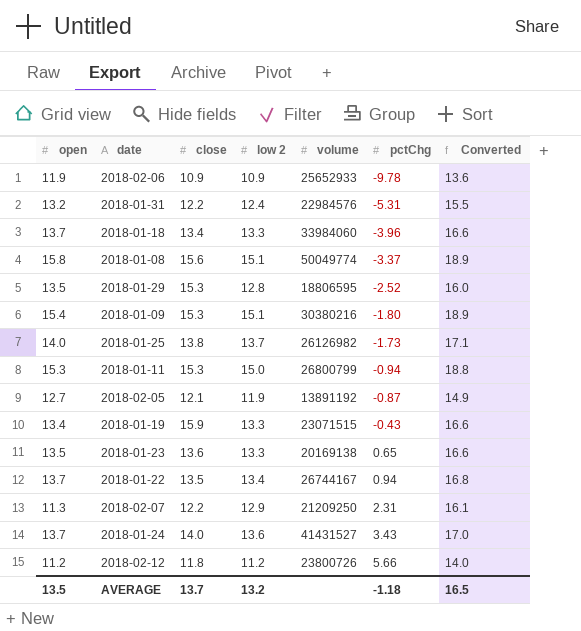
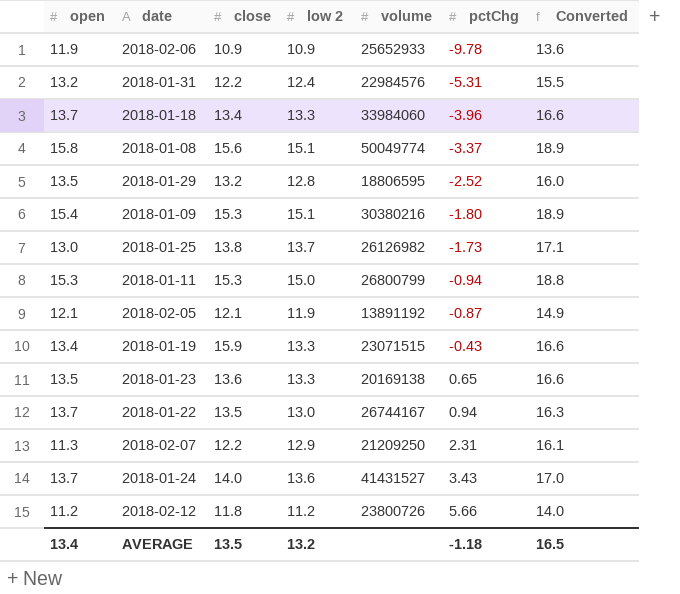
2018-01-29 | close: 15.3 -> 13.2
2018-01-25 | open: 14.0 -> 13.0
2018-02-05 | open: 12.7 -> 12.1
2018-01-22 | low 2: 13.4 -> 13.0
2018-01-22 | Converted: 16.8 -> 16.3
AVERAGE | open: 13.5 -> 13.4
AVERAGE | close: 13.7 -> 13.5

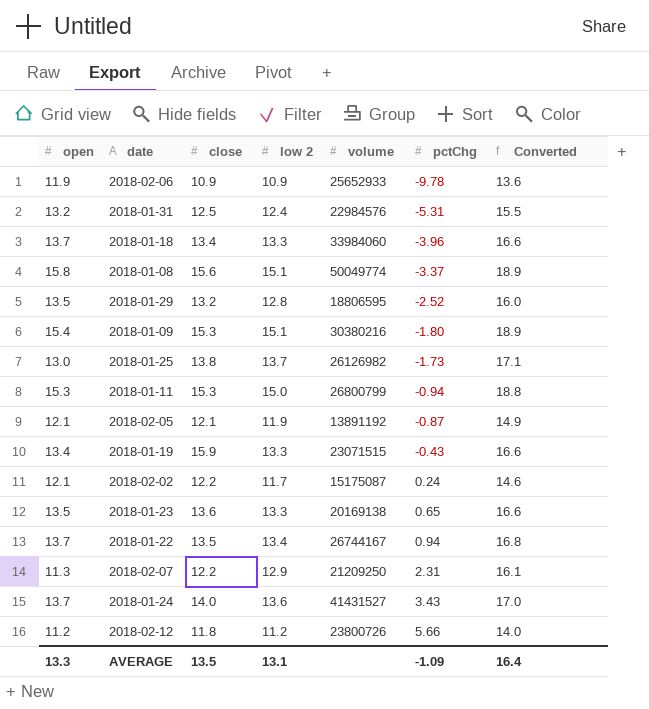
2018-01-31 | close: 12.2 -> 12.5
row 2018-02-02: none -> 12.1 | 12.2 | 11.7 | 15175087 | 0.24 | 14.6
2018-01-22 | low 2: 13.0 -> 13.4
2018-01-22 | Converted: 16.3 -> 16.8
AVERAGE | open: 13.4 -> 13.3
AVERAGE | low 2: 13.2 -> 13.1
AVERAGE | pctChg: -1.18 -> -1.09
AVERAGE | Converted: 16.5 -> 16.4

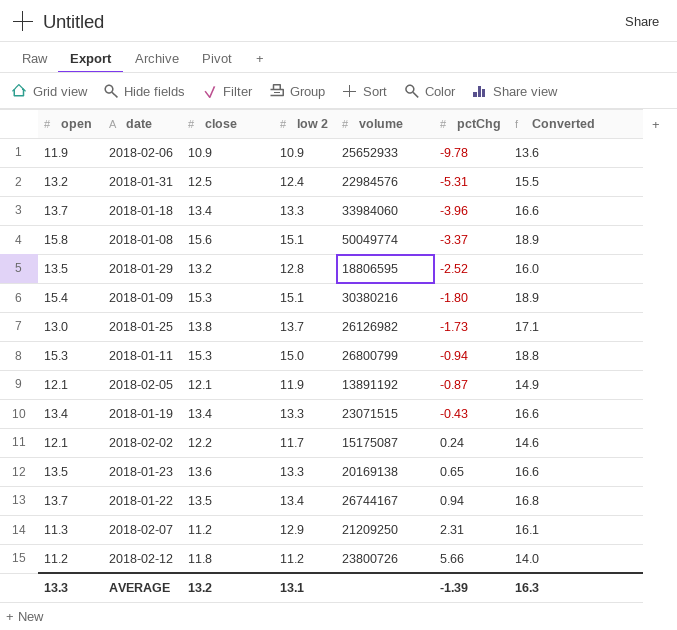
row 2018-01-24: 13.7 | 14.0 | 13.6 | 41431527 | 3.43 | 17.0 -> none
2018-01-19 | close: 15.9 -> 13.4
2018-02-07 | close: 12.2 -> 11.2
AVERAGE | close: 13.5 -> 13.2
AVERAGE | pctChg: -1.09 -> -1.39
AVERAGE | Converted: 16.4 -> 16.3

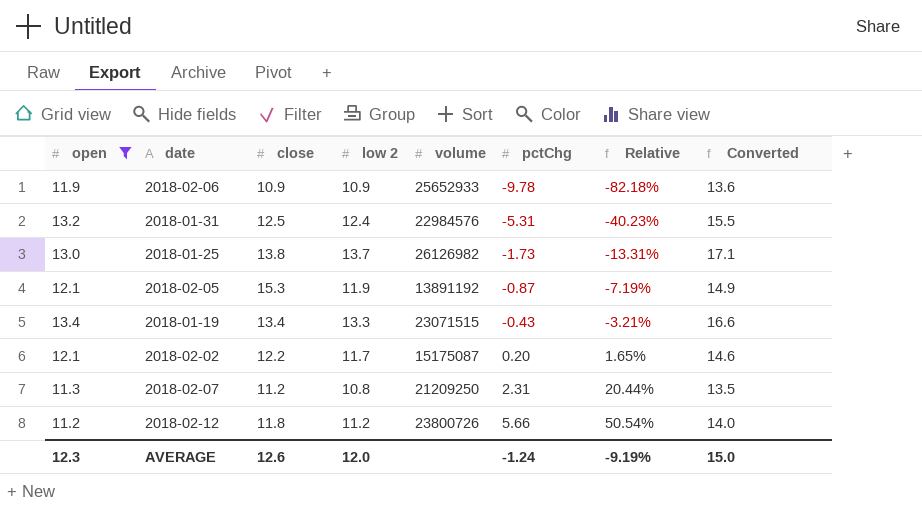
filter: none -> open <= 13.4
column Relative | formula: none -> [pctChg] / [open]
2018-02-05 | close: 12.1 -> 15.3
2018-02-02 | pctChg: 0.24 -> 0.20
2018-02-07 | low 2: 12.9 -> 10.8
2018-02-07 | Converted: 16.1 -> 13.5
AVERAGE | open: 13.3 -> 12.3
AVERAGE | close: 13.2 -> 12.6
AVERAGE | low 2: 13.1 -> 12.0
AVERAGE | pctChg: -1.39 -> -1.24
AVERAGE | Converted: 16.3 -> 15.0

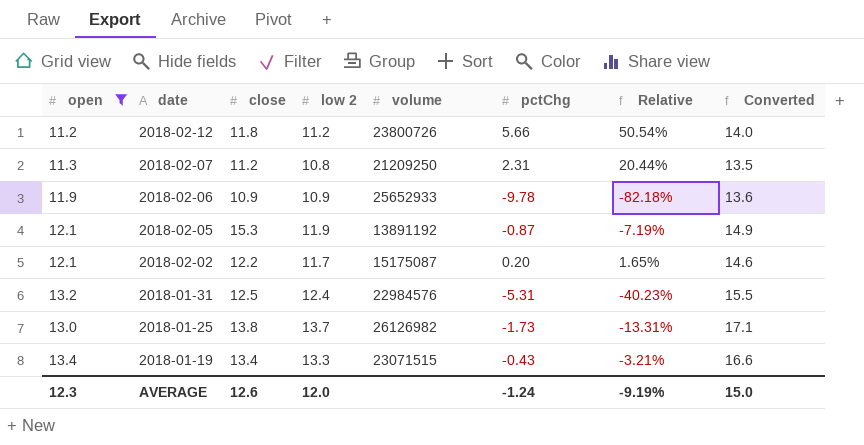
row order: pctChg ascending -> date descending

